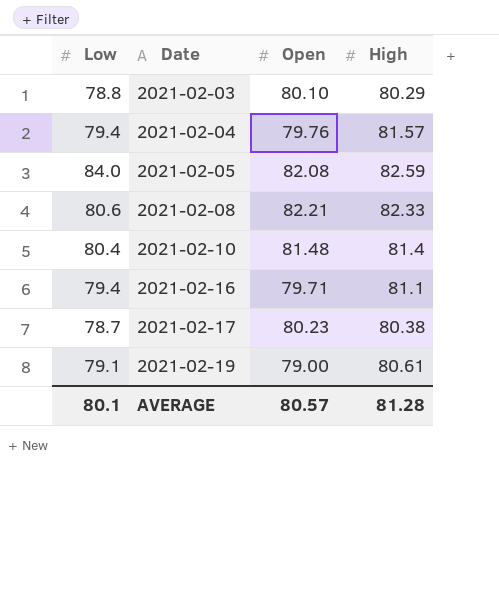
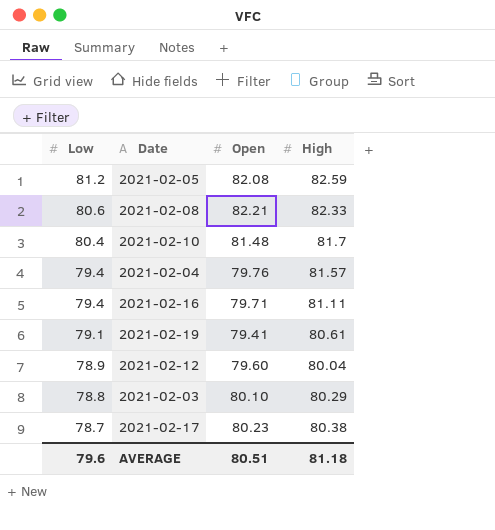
row order: Date ascending -> Low descending
2021-02-05 | Low: 84.0 -> 81.2
2021-02-10 | High: 81.4 -> 81.7
2021-02-16 | High: 81.1 -> 81.11
2021-02-19 | Open: 79.00 -> 79.41
row 2021-02-12: none -> 78.9 | 79.60 | 80.04
AVERAGE | Low: 80.1 -> 79.6
AVERAGE | Open: 80.57 -> 80.51
AVERAGE | High: 81.28 -> 81.18

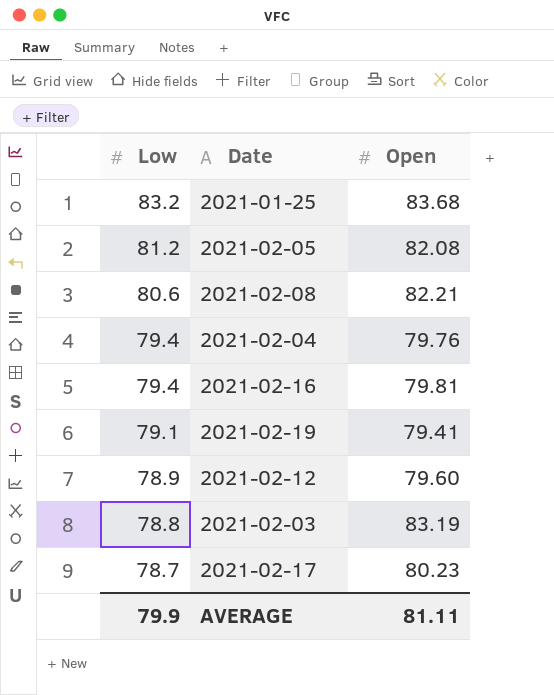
column High | position: 4 -> none
row 2021-02-10: 80.4 | 81.48 | 81.7 -> none
row 2021-01-25: none -> 83.2 | 83.68
2021-02-16 | Open: 79.71 -> 79.81
2021-02-03 | Open: 80.10 -> 83.19
AVERAGE | Low: 79.6 -> 79.9
AVERAGE | Open: 80.51 -> 81.11

